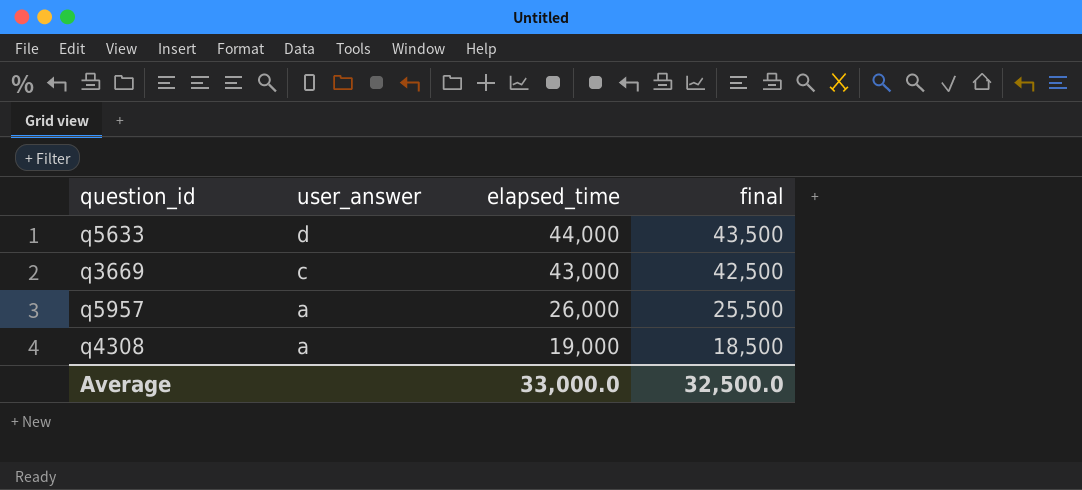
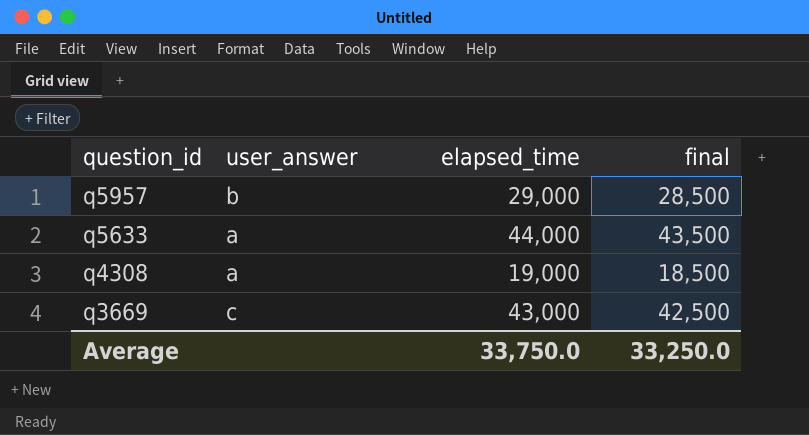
row order: user_answer descending -> question_id descending
q5957 | user_answer: a -> b
q5957 | elapsed_time: 26,000 -> 29,000
q5957 | final: 25,500 -> 28,500
q5633 | user_answer: d -> a
Average | elapsed_time: 33,000.0 -> 33,750.0
Average | final: 32,500.0 -> 33,250.0

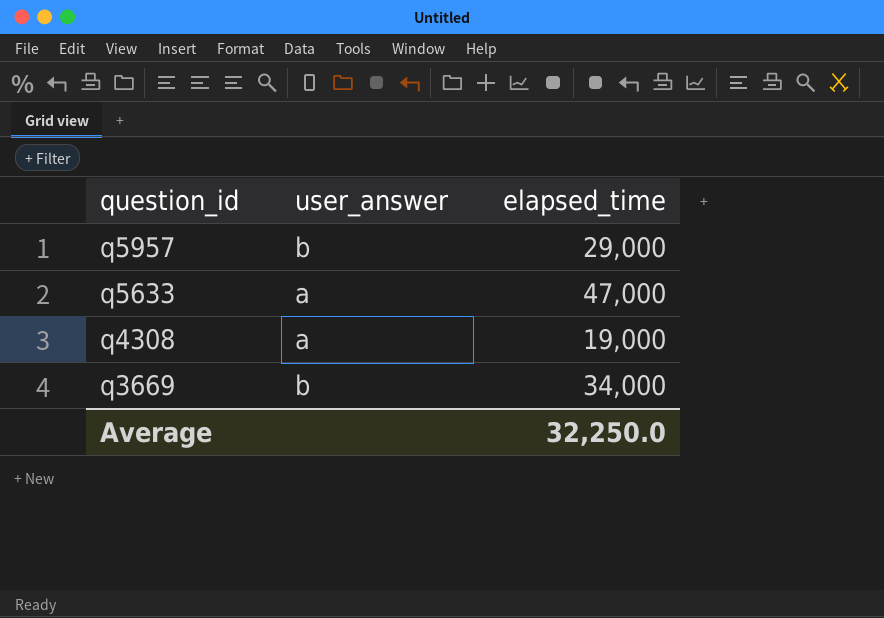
column final | formula: [elapsed_time] - 500 -> none
q5633 | elapsed_time: 44,000 -> 47,000
q3669 | user_answer: c -> b
q3669 | elapsed_time: 43,000 -> 34,000
Average | elapsed_time: 33,750.0 -> 32,250.0

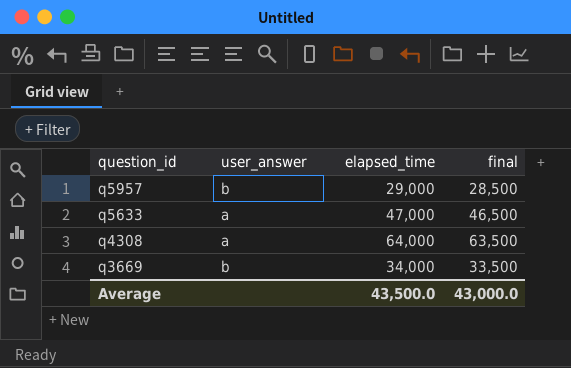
column final | formula: none -> [elapsed_time] - 500
q4308 | elapsed_time: 19,000 -> 64,000
Average | elapsed_time: 32,250.0 -> 43,500.0

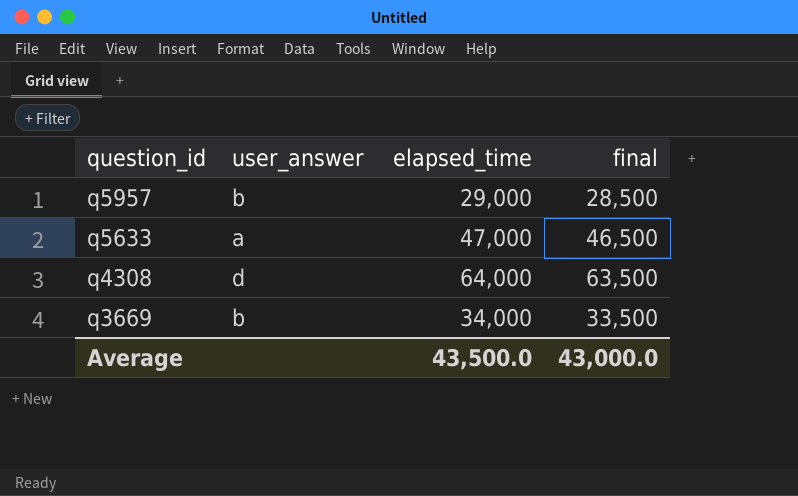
q4308 | user_answer: a -> d

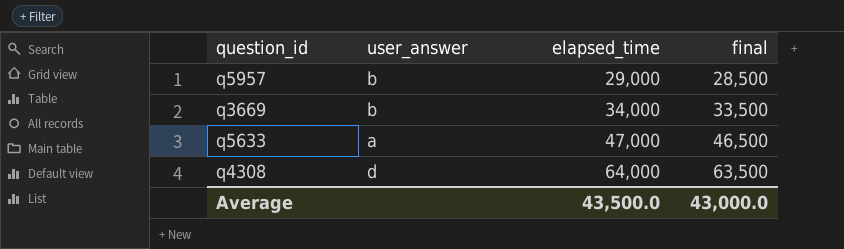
row order: question_id descending -> elapsed_time ascending

